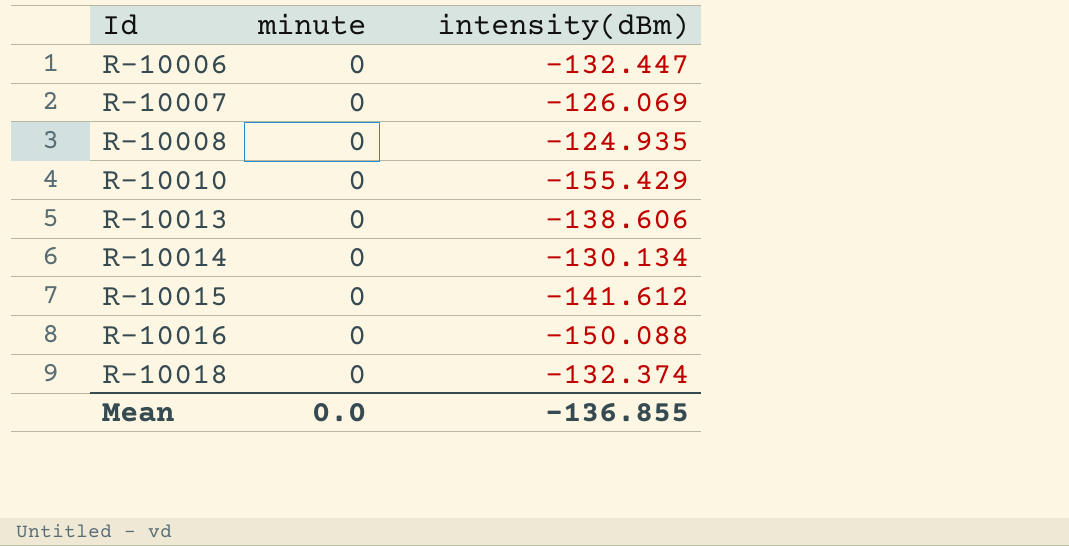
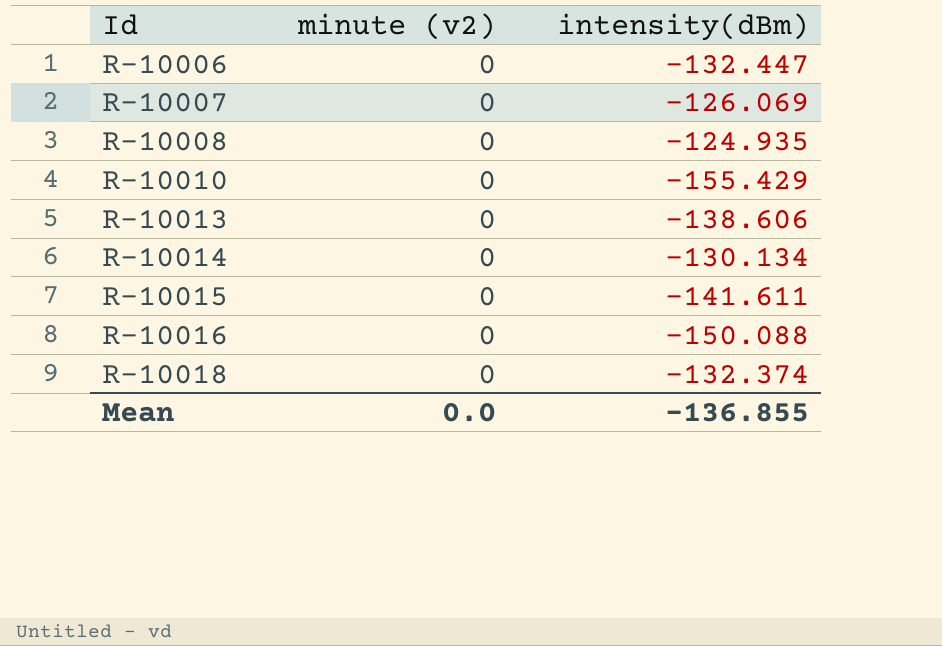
column name: minute -> minute (v2)
R-10015 | intensity(dBm): -141.612 -> -141.611

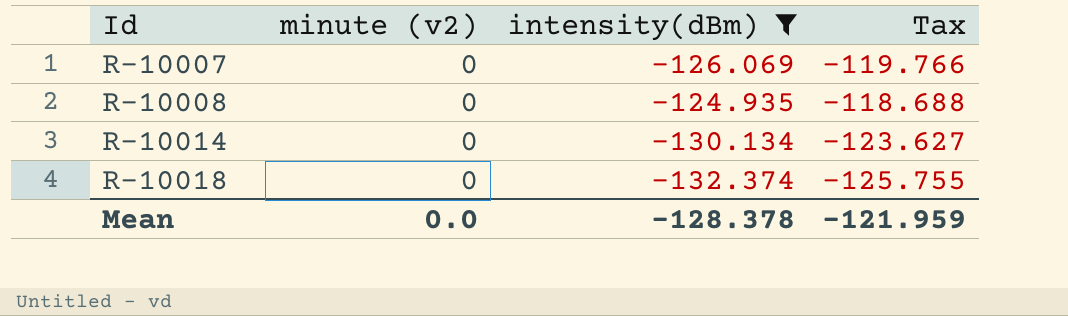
filter: none -> intensity(dBm) >= -132.374
column Tax | formula: none -> [intensity(dBm)] * 0.95
Mean | intensity(dBm): -136.855 -> -128.378

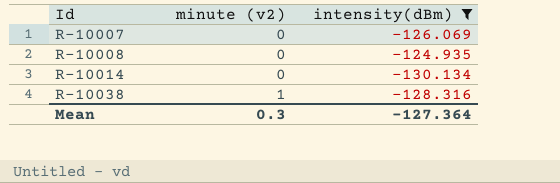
column Tax | formula: [intensity(dBm)] * 0.95 -> none
row R-10018: 0 | -132.374 | -125.755 -> none
row R-10038: none -> 1 | -128.316
Mean | minute (v2): 0.0 -> 0.3
Mean | intensity(dBm): -128.378 -> -127.364

